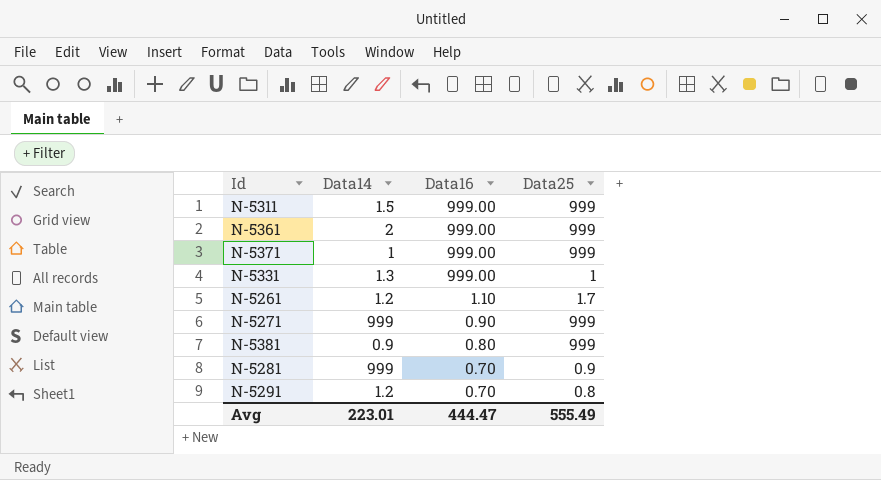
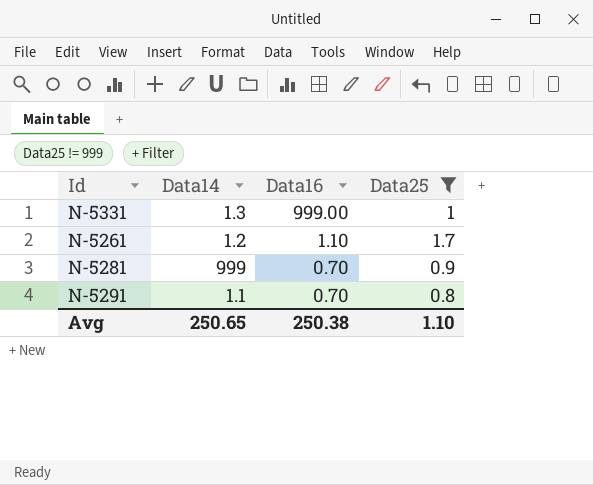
filter: none -> Data25 != 999
N-5291 | Data14: 1.2 -> 1.1
Avg | Data14: 223.01 -> 250.65
Avg | Data16: 444.47 -> 250.38
Avg | Data25: 555.49 -> 1.10

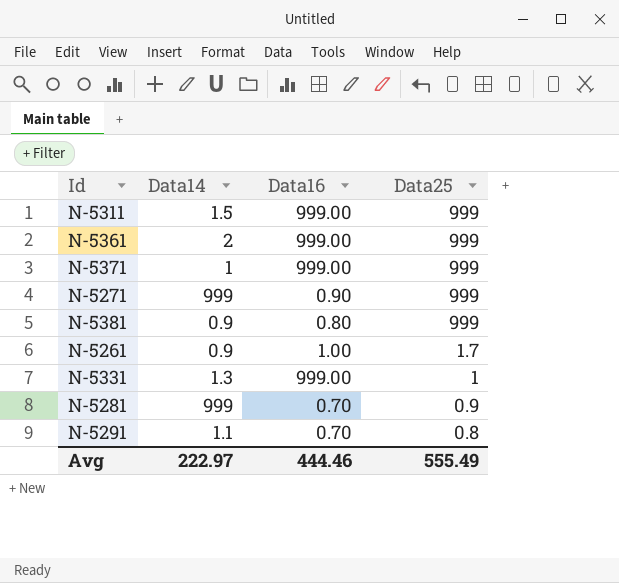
filter: Data25 != 999 -> none
row order: Data16 descending -> Data25 descending
N-5261 | Data14: 1.2 -> 0.9
N-5261 | Data16: 1.10 -> 1.00
Avg | Data14: 250.65 -> 222.97
Avg | Data16: 250.38 -> 444.46
Avg | Data25: 1.10 -> 555.49

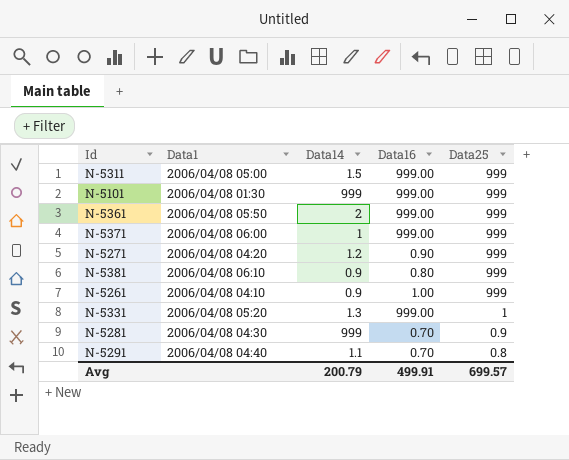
column Data1 | position: none -> 2
row N-5101: none -> 2006/04/08 01:30 | 999 | 999.00 | 999
N-5271 | Data14: 999 -> 1.2
N-5261 | Data25: 1.7 -> 999
Avg | Data14: 222.97 -> 200.79
Avg | Data16: 444.46 -> 499.91
Avg | Data25: 555.49 -> 699.57

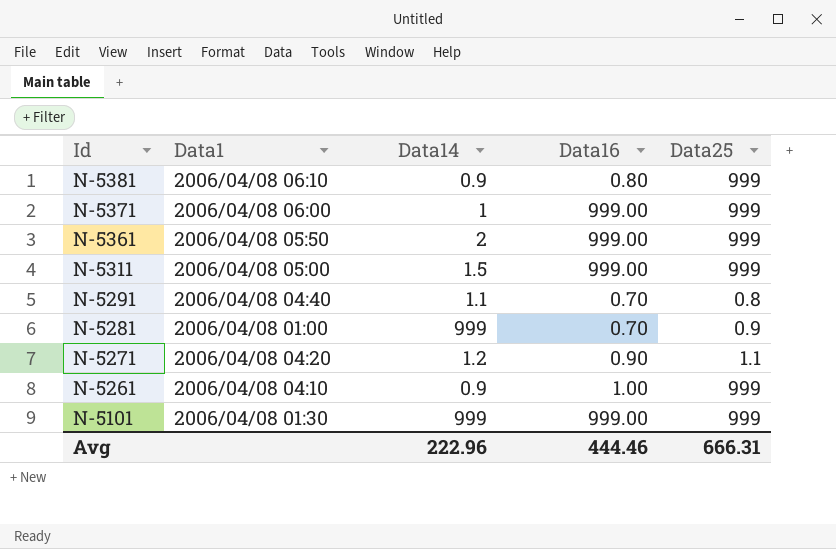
row order: Data25 descending -> Id descending
row N-5331: 2006/04/08 05:20 | 1.3 | 999.00 | 1 -> none
N-5281 | Data1: 2006/04/08 04:30 -> 2006/04/08 01:00
N-5271 | Data25: 999 -> 1.1
Avg | Data14: 200.79 -> 222.96
Avg | Data16: 499.91 -> 444.46
Avg | Data25: 699.57 -> 666.31

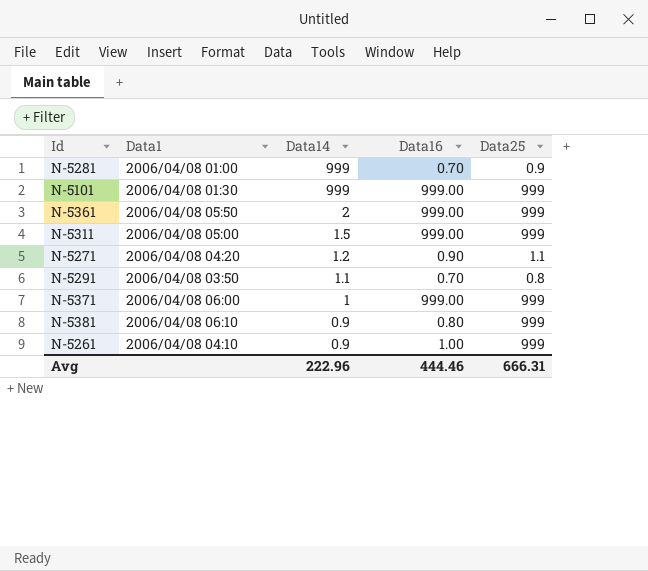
row order: Id descending -> Data14 descending
N-5291 | Data1: 2006/04/08 04:40 -> 2006/04/08 03:50

